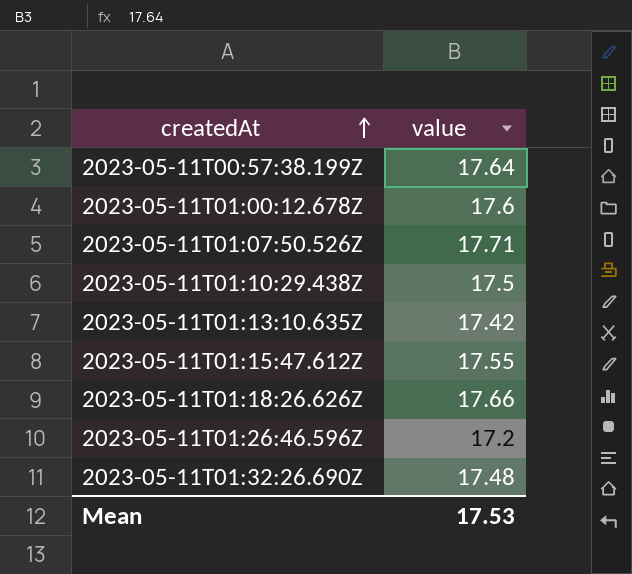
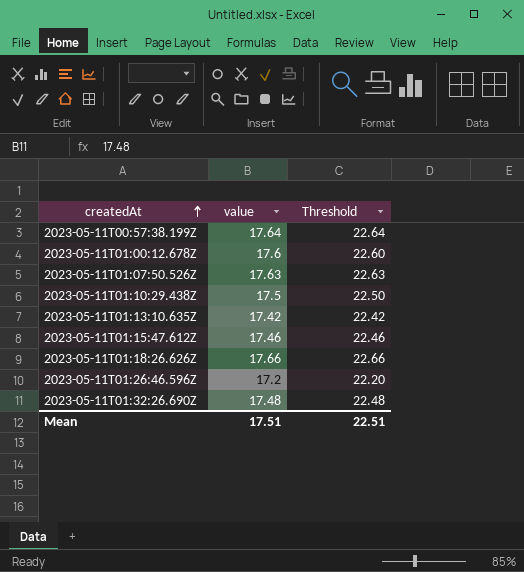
column Threshold | formula: none -> [value] + 5
2023-05-11T01:07:50.526Z | value: 17.71 -> 17.63
2023-05-11T01:15:47.612Z | value: 17.55 -> 17.46
Mean | value: 17.53 -> 17.51

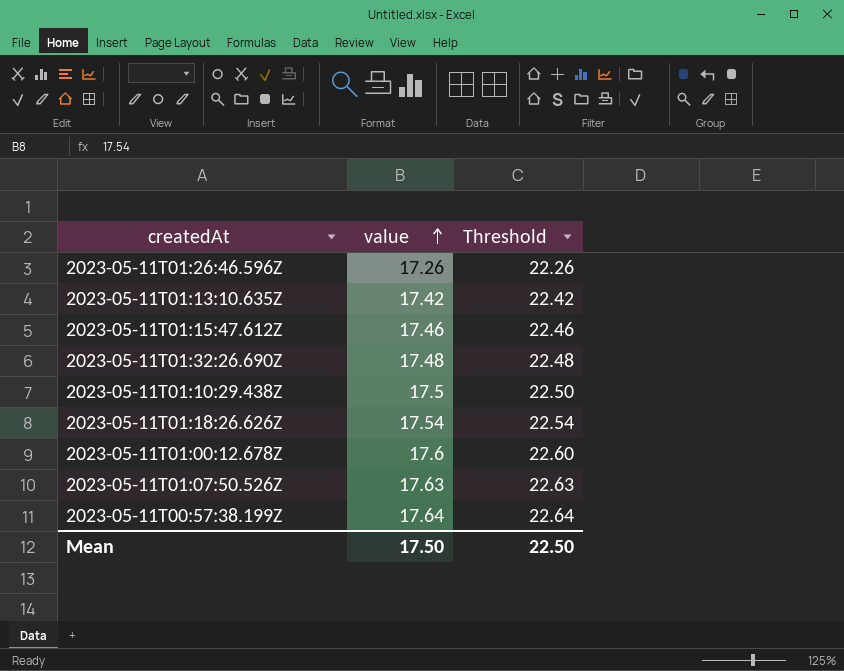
row order: createdAt ascending -> value ascending
2023-05-11T01:26:46.596Z | value: 17.2 -> 17.26
2023-05-11T01:26:46.596Z | Threshold: 22.20 -> 22.26
2023-05-11T01:18:26.626Z | value: 17.66 -> 17.54
2023-05-11T01:18:26.626Z | Threshold: 22.66 -> 22.54
Mean | value: 17.51 -> 17.50
Mean | Threshold: 22.51 -> 22.50

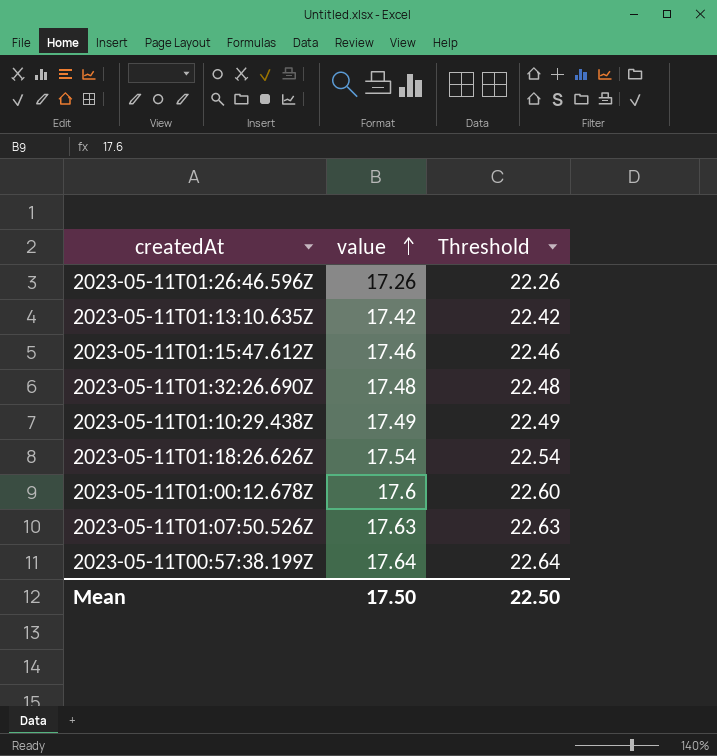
2023-05-11T01:10:29.438Z | value: 17.5 -> 17.49
2023-05-11T01:10:29.438Z | Threshold: 22.50 -> 22.49

